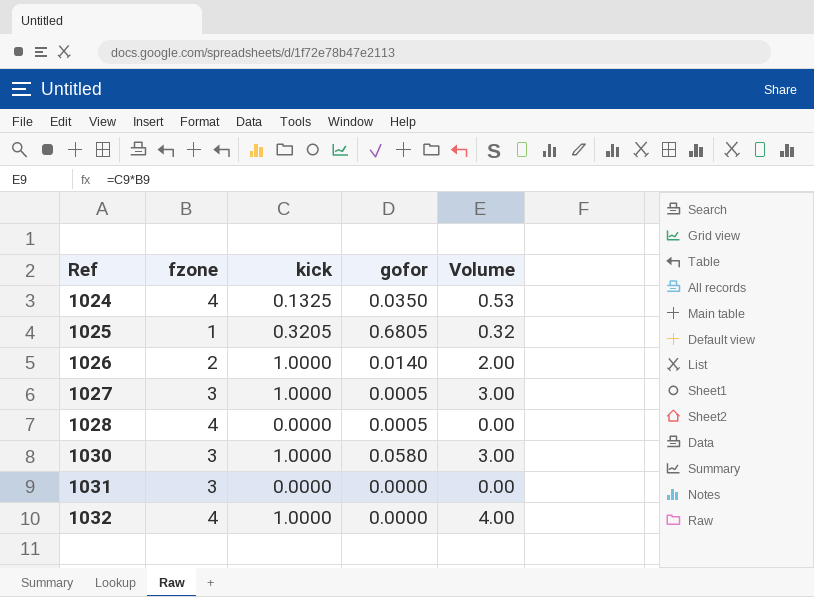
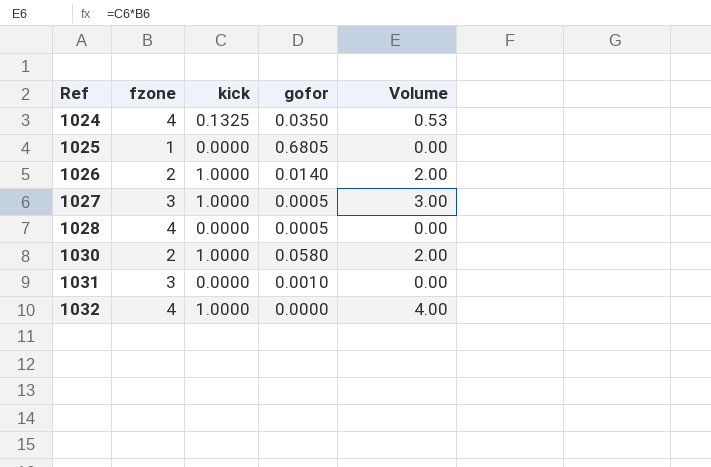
1025 | kick: 0.3205 -> 0.0000
1025 | Volume: 0.32 -> 0.00
1030 | fzone: 3 -> 2
1030 | Volume: 3.00 -> 2.00
1031 | gofor: 0.0000 -> 0.0010

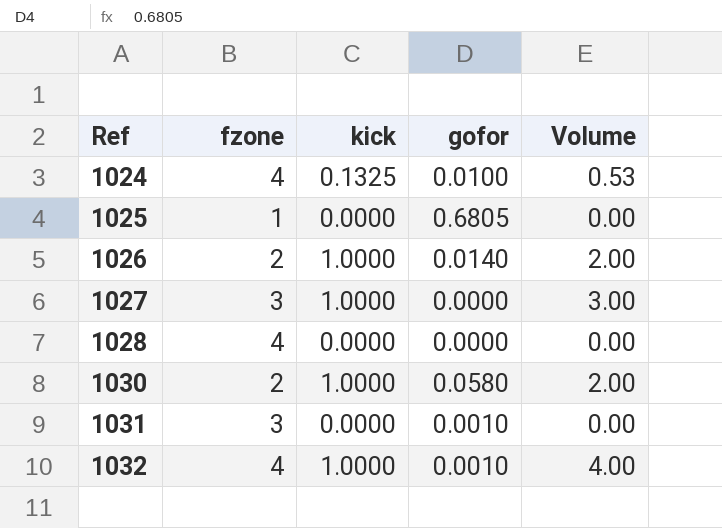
1024 | gofor: 0.0350 -> 0.0100
1027 | gofor: 0.0005 -> 0.0000
1028 | gofor: 0.0005 -> 0.0000
1032 | gofor: 0.0000 -> 0.0010

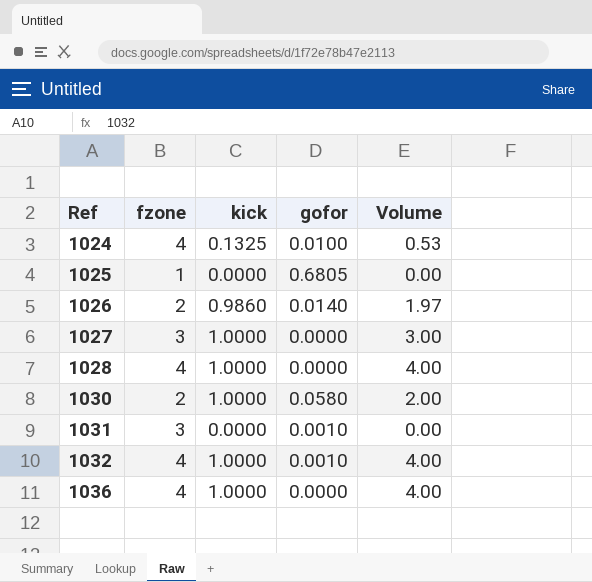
1026 | kick: 1.0000 -> 0.9860
1026 | Volume: 2.00 -> 1.97
1028 | kick: 0.0000 -> 1.0000
1028 | Volume: 0.00 -> 4.00
row 1036: none -> 4 | 1.0000 | 0.0000 | 4.00

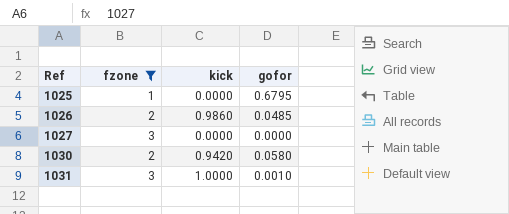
filter: none -> fzone != 4
column Volume | formula: [fzone] * [kick] -> none
1025 | gofor: 0.6805 -> 0.6795
1026 | gofor: 0.0140 -> 0.0485
1027 | kick: 1.0000 -> 0.0000
1030 | kick: 1.0000 -> 0.9420
1031 | kick: 0.0000 -> 1.0000

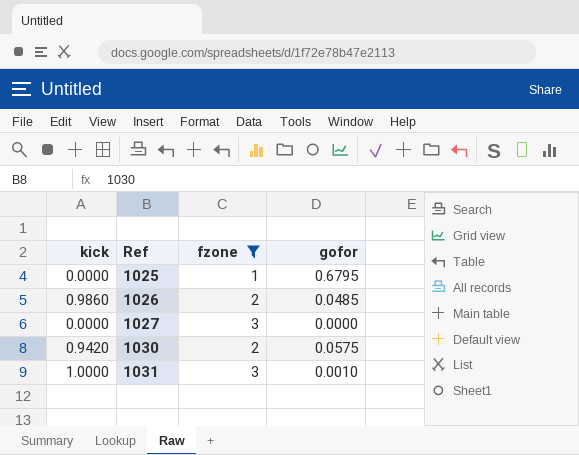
column kick | position: 3 -> 1
1030 | gofor: 0.0580 -> 0.0575

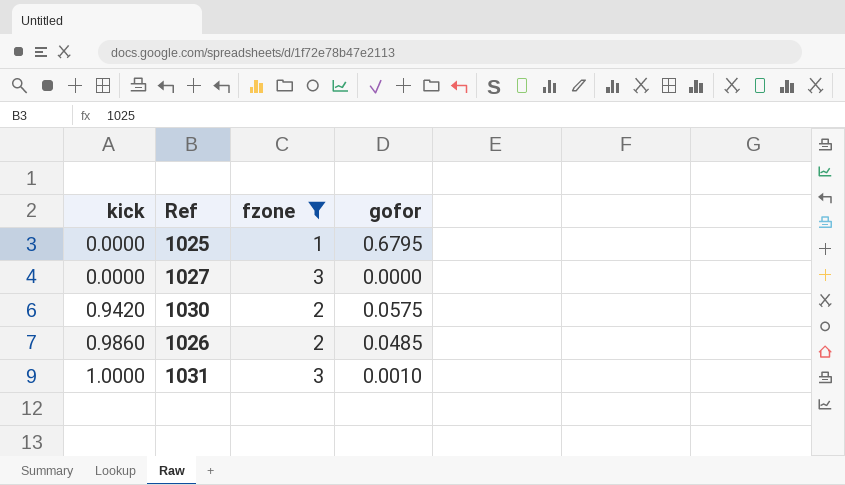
row order: Ref ascending -> kick ascending

